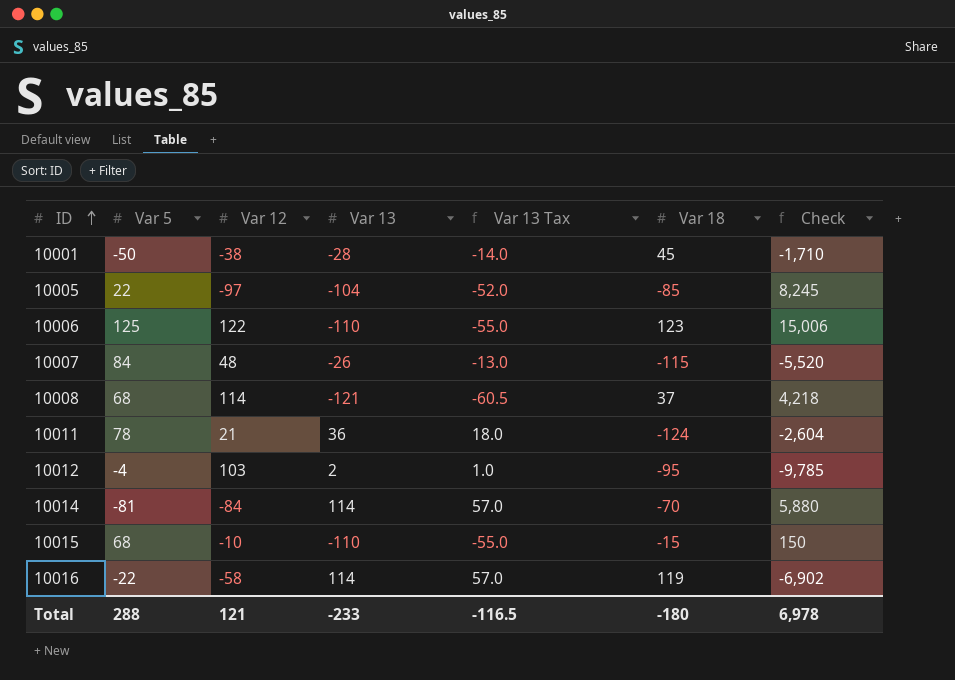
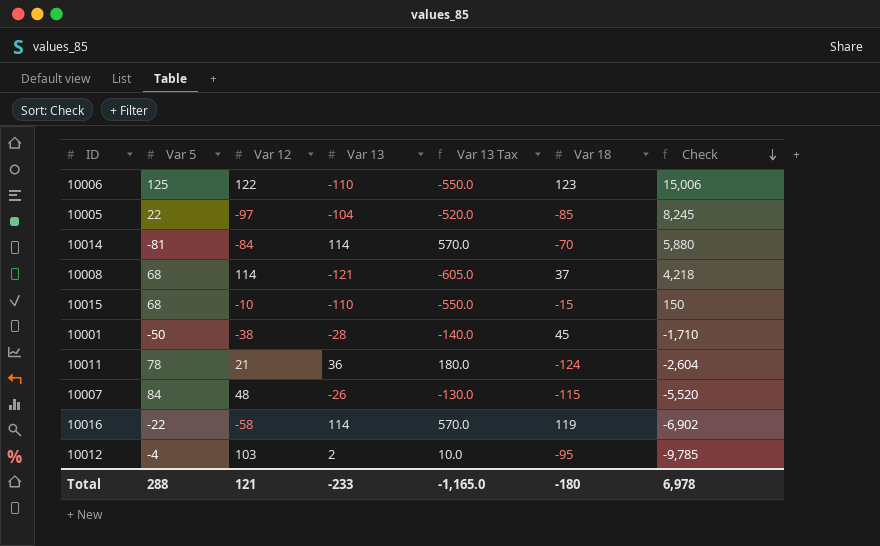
row order: ID ascending -> Check descending
column Var 13 Tax | formula: [Var 13] * 0.5 -> [Var 13] * 5
Total | Var 13 Tax: -116.5 -> -1,165.0

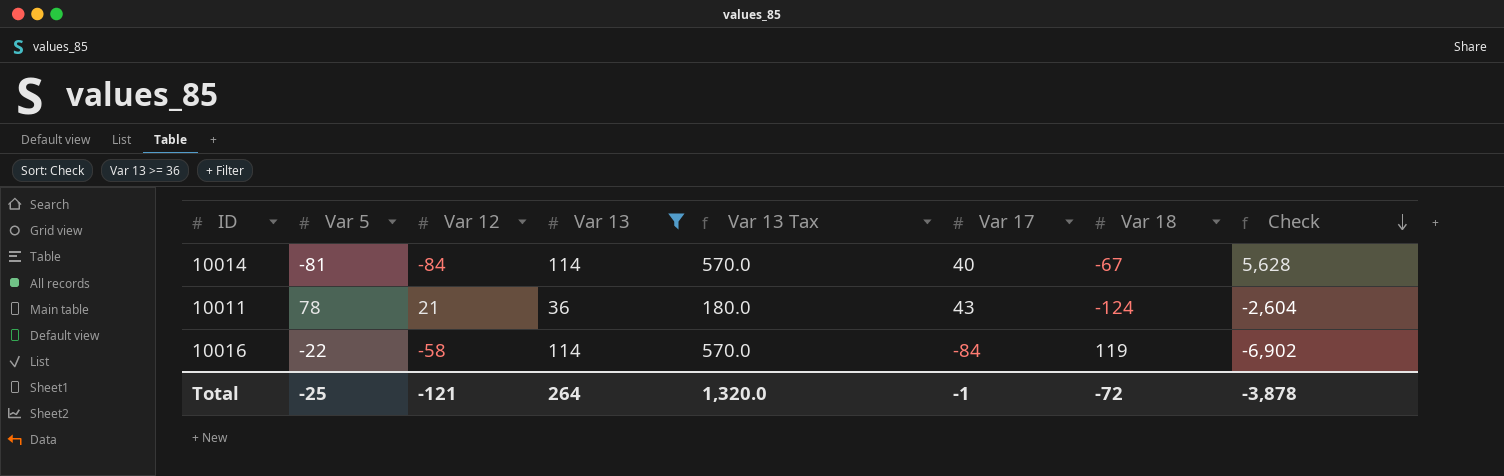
filter: none -> Var 13 >= 36
column Var 17 | position: none -> 6
10014 | Var 18: -70 -> -67
10014 | Check: 5,880 -> 5,628
Total | Var 5: 288 -> -25
Total | Var 12: 121 -> -121
Total | Var 13: -233 -> 264
Total | Var 13 Tax: -1,165.0 -> 1,320.0
Total | Var 18: -180 -> -72
Total | Check: 6,978 -> -3,878

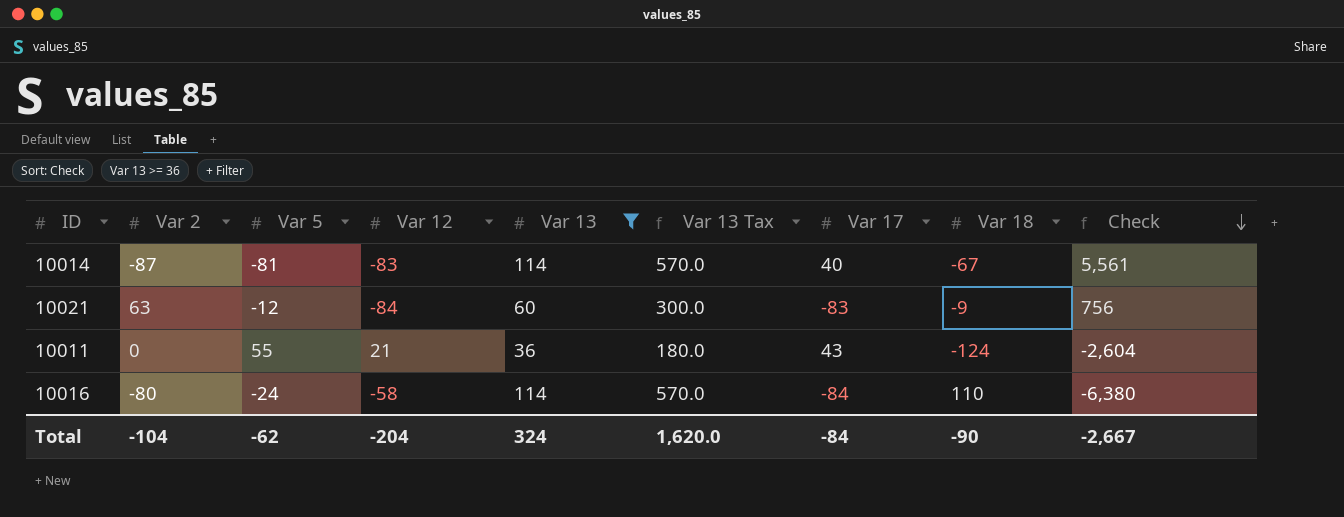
column Var 2 | position: none -> 2
10014 | Var 12: -84 -> -83
10014 | Check: 5,628 -> 5,561
row 10021: none -> 63 | -12 | -84 | 60 | 300.0 | -83 | -9 | 756
10011 | Var 5: 78 -> 55
10016 | Var 5: -22 -> -24
10016 | Var 18: 119 -> 110
10016 | Check: -6,902 -> -6,380
Total | Var 5: -25 -> -62
Total | Var 12: -121 -> -204
Total | Var 13: 264 -> 324
Total | Var 13 Tax: 1,320.0 -> 1,620.0
Total | Var 17: -1 -> -84
Total | Var 18: -72 -> -90
Total | Check: -3,878 -> -2,667

